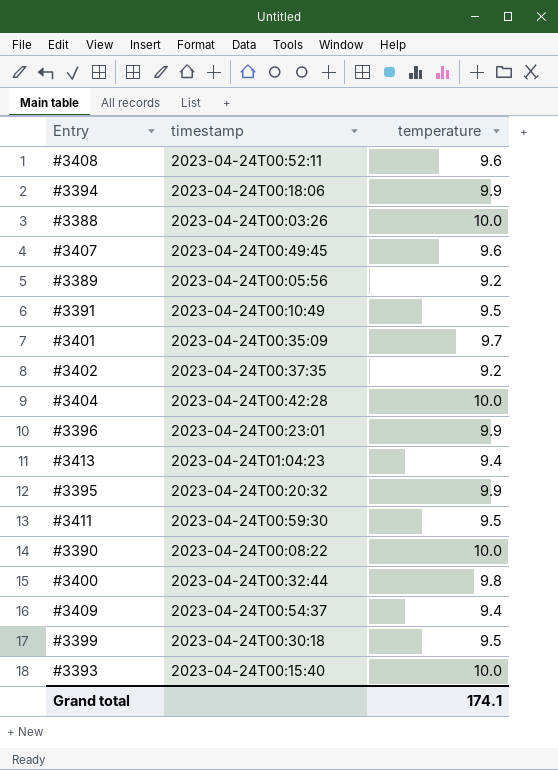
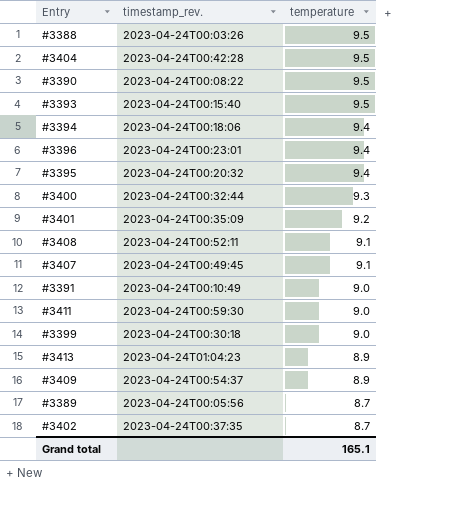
row order: none -> temperature descending
column name: timestamp -> timestamp_rev.
#3388 | temperature: 10.0 -> 9.5
#3404 | temperature: 10.0 -> 9.5
#3390 | temperature: 10.0 -> 9.5
#3393 | temperature: 10.0 -> 9.5
#3394 | temperature: 9.9 -> 9.4
#3396 | temperature: 9.9 -> 9.4
#3395 | temperature: 9.9 -> 9.4
#3400 | temperature: 9.8 -> 9.3
#3401 | temperature: 9.7 -> 9.2
#3408 | temperature: 9.6 -> 9.1
#3407 | temperature: 9.6 -> 9.1
#3391 | temperature: 9.5 -> 9.0
#3411 | temperature: 9.5 -> 9.0
#3399 | temperature: 9.5 -> 9.0
#3413 | temperature: 9.4 -> 8.9
#3409 | temperature: 9.4 -> 8.9
#3389 | temperature: 9.2 -> 8.7
#3402 | temperature: 9.2 -> 8.7
Grand total | temperature: 174.1 -> 165.1

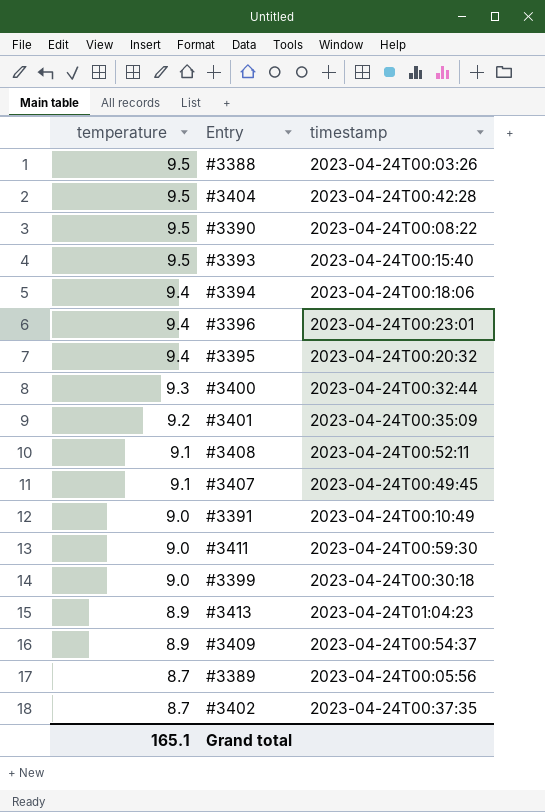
column temperature | position: 3 -> 1
column name: timestamp_rev. -> timestamp

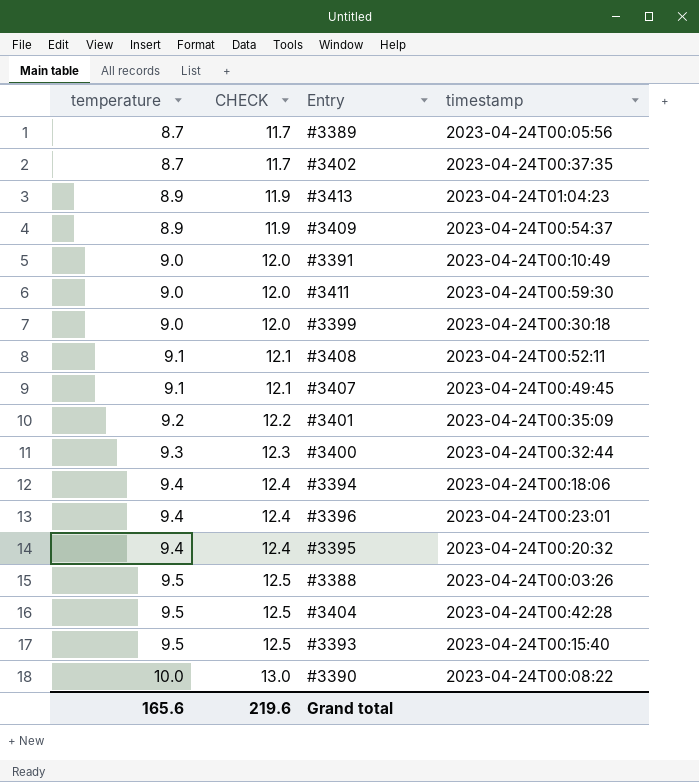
row order: temperature descending -> temperature ascending
column CHECK | formula: none -> [temperature] + 3
#3390 | temperature: 9.5 -> 10.0
Grand total | temperature: 165.1 -> 165.6

